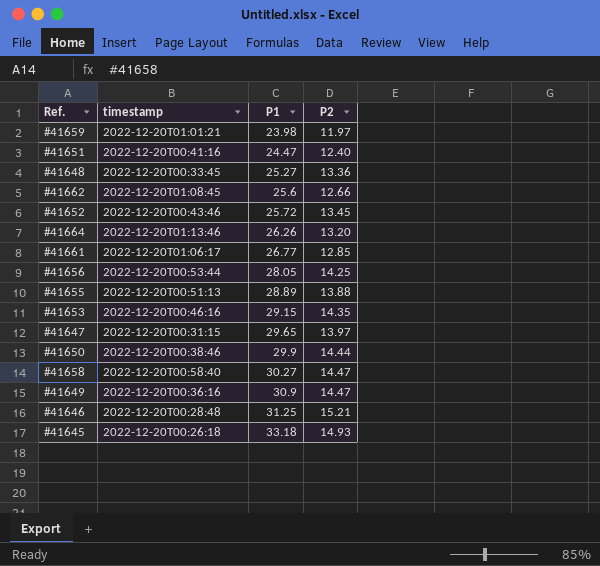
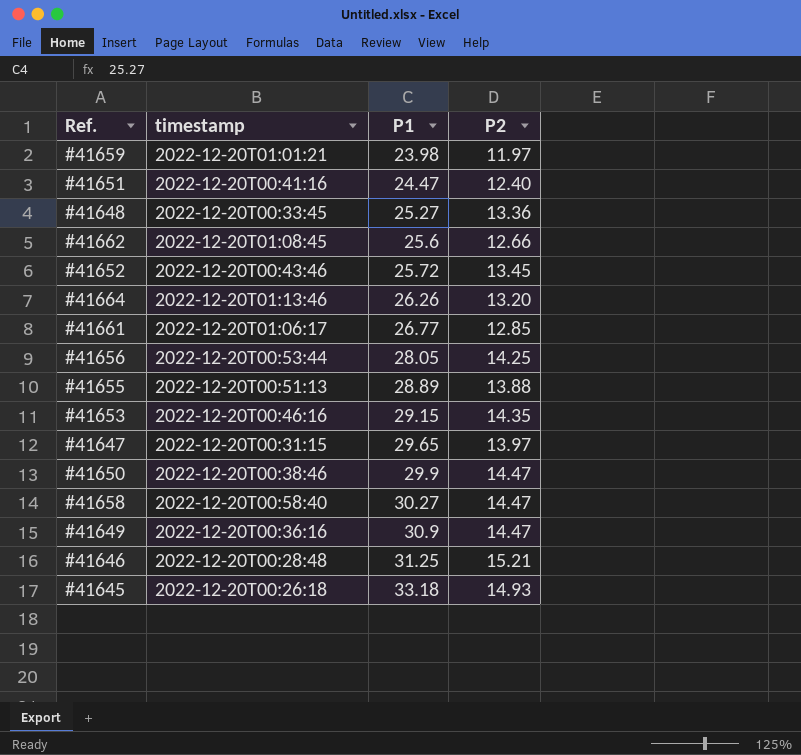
#41650 | P2: 14.44 -> 14.47

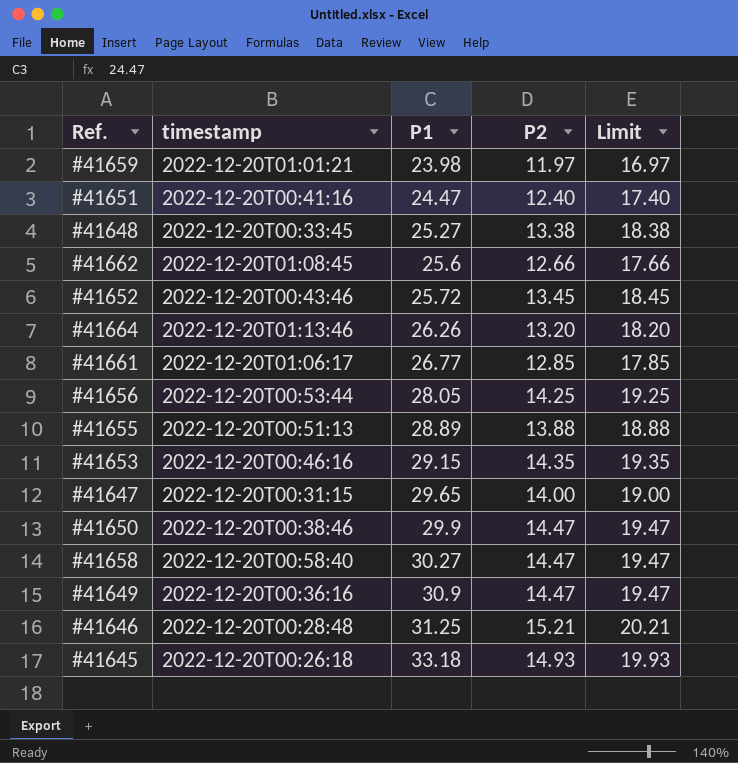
column Limit | formula: none -> [P2] + 5
#41648 | P2: 13.36 -> 13.38
#41647 | P2: 13.97 -> 14.00

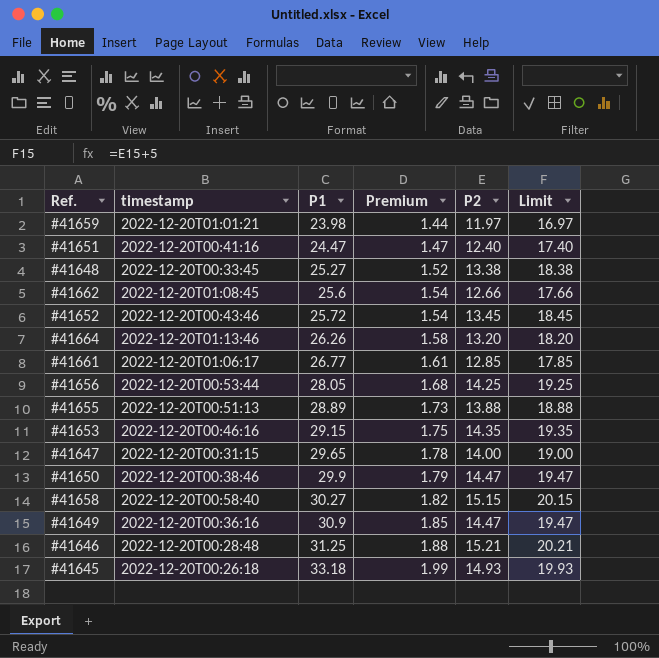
column Premium | formula: none -> [P1] * 0.06
#41658 | P2: 14.47 -> 15.15
#41658 | Limit: 19.47 -> 20.15

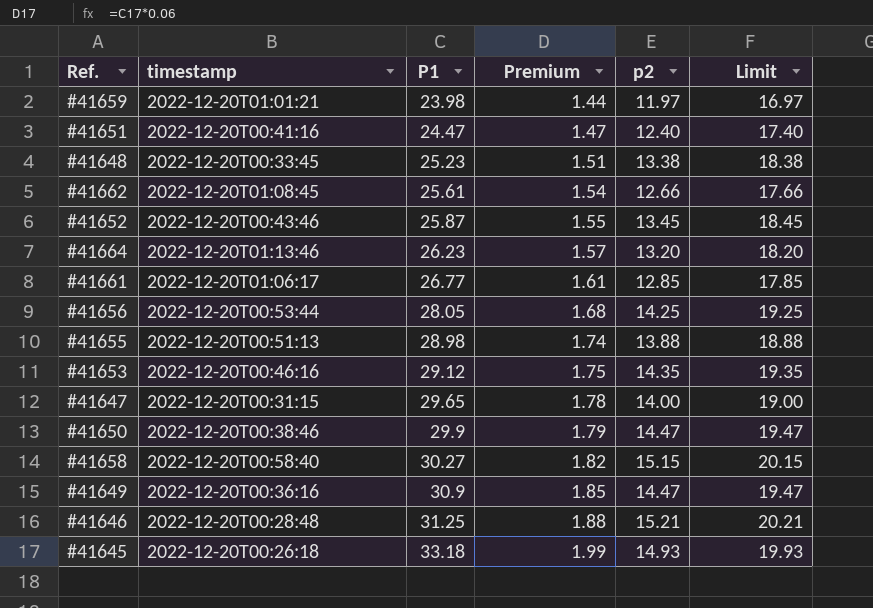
column name: P2 -> p2
#41648 | P1: 25.27 -> 25.23
#41648 | Premium: 1.52 -> 1.51
#41662 | P1: 25.6 -> 25.61
#41652 | P1: 25.72 -> 25.87
#41652 | Premium: 1.54 -> 1.55
#41664 | P1: 26.26 -> 26.23
#41664 | Premium: 1.58 -> 1.57
#41655 | P1: 28.89 -> 28.98
#41655 | Premium: 1.73 -> 1.74
#41653 | P1: 29.15 -> 29.12

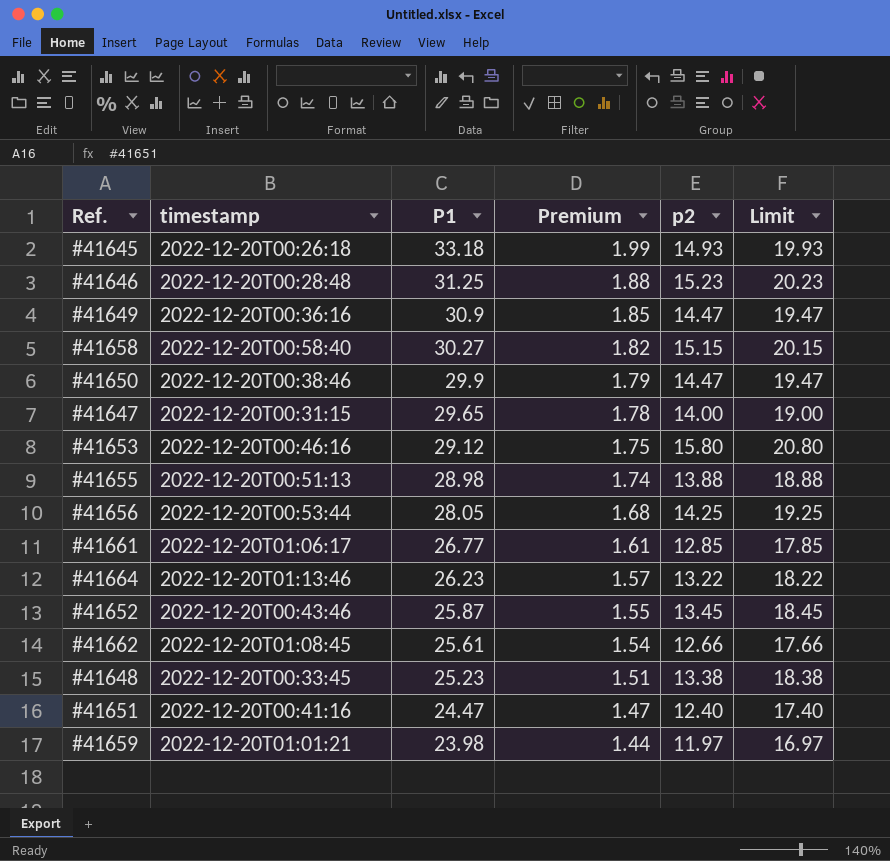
row order: P1 ascending -> P1 descending
#41646 | p2: 15.21 -> 15.23
#41646 | Limit: 20.21 -> 20.23
#41653 | p2: 14.35 -> 15.80
#41653 | Limit: 19.35 -> 20.80
#41664 | p2: 13.20 -> 13.22
#41664 | Limit: 18.20 -> 18.22

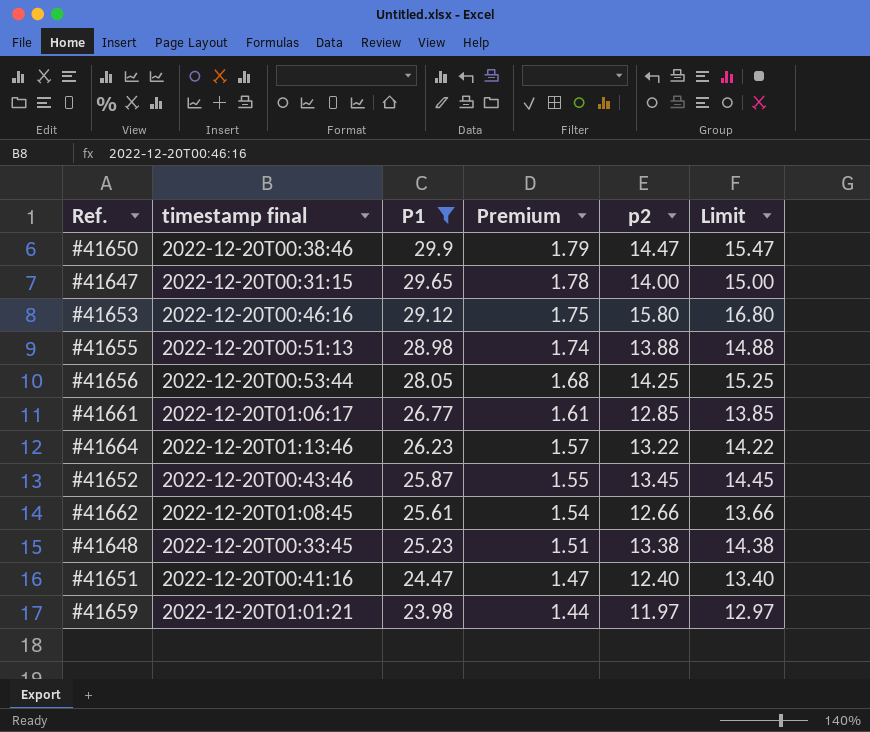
filter: none -> P1 <= 29.9
column name: timestamp -> timestamp final
column Limit | formula: [p2] + 5 -> [p2] + 1

